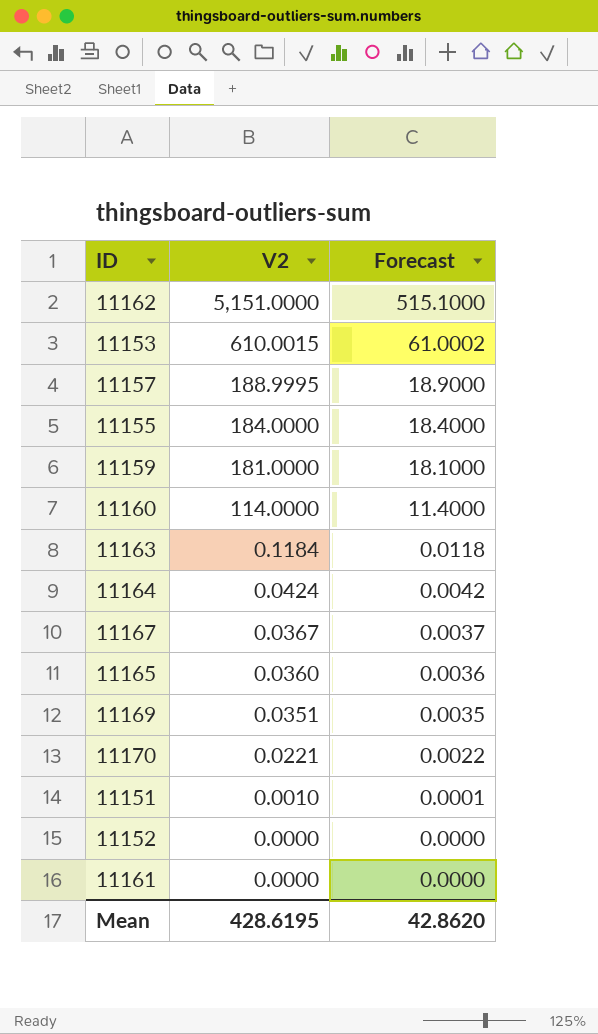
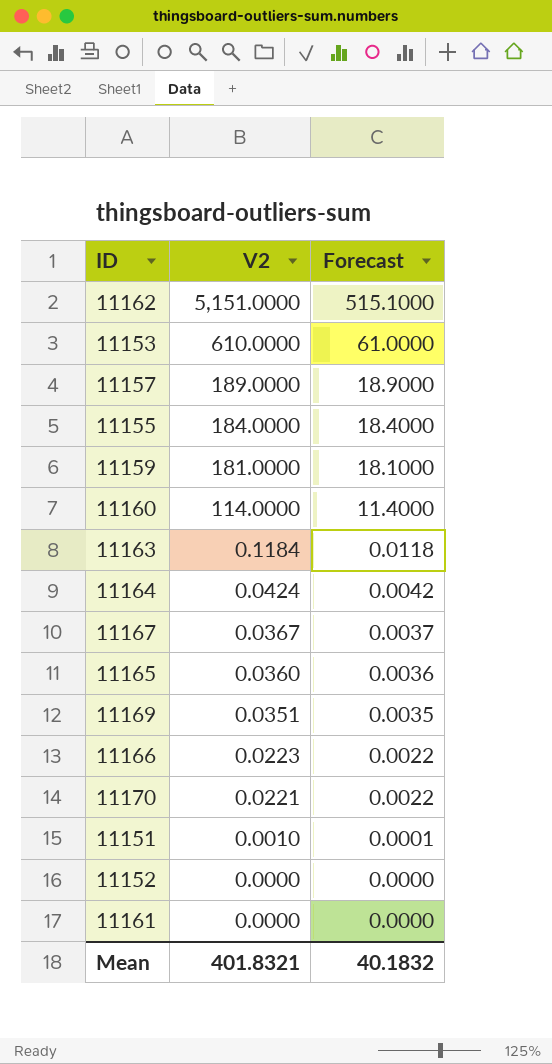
11153 | V2: 610.0015 -> 610.0000
11153 | Forecast: 61.0002 -> 61.0000
11157 | V2: 188.9995 -> 189.0000
row 11166: none -> 0.0223 | 0.0022
Mean | V2: 428.6195 -> 401.8321
Mean | Forecast: 42.8620 -> 40.1832

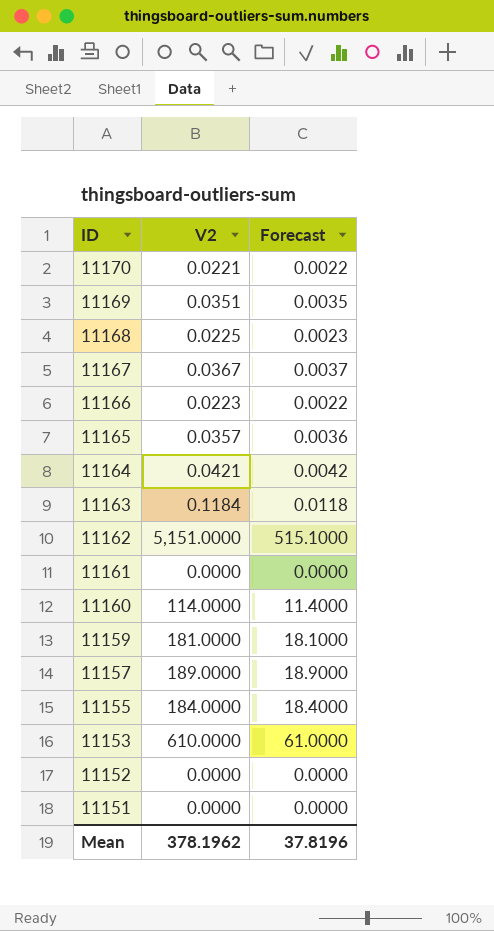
row order: V2 descending -> ID descending
row 11168: none -> 0.0225 | 0.0023
11165 | V2: 0.0360 -> 0.0357
11164 | V2: 0.0424 -> 0.0421
11151 | V2: 0.0010 -> 0.0000
11151 | Forecast: 0.0001 -> 0.0000
Mean | V2: 401.8321 -> 378.1962
Mean | Forecast: 40.1832 -> 37.8196

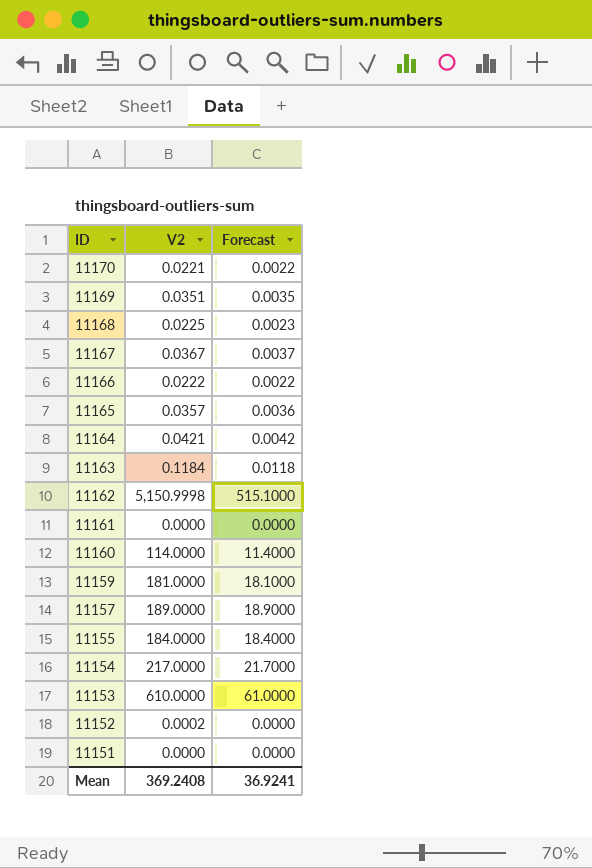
11166 | V2: 0.0223 -> 0.0222
11162 | V2: 5,151.0000 -> 5,150.9998
row 11154: none -> 217.0000 | 21.7000
11152 | V2: 0.0000 -> 0.0002
Mean | V2: 378.1962 -> 369.2408
Mean | Forecast: 37.8196 -> 36.9241

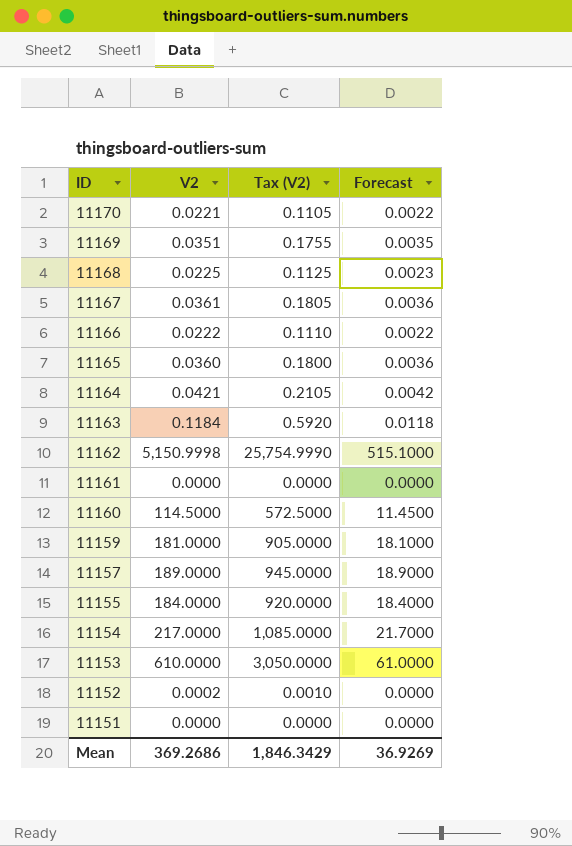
column Tax (V2) | formula: none -> [V2] * 5
11167 | V2: 0.0367 -> 0.0361
11167 | Forecast: 0.0037 -> 0.0036
11165 | V2: 0.0357 -> 0.0360
11160 | V2: 114.0000 -> 114.5000
11160 | Forecast: 11.4000 -> 11.4500
Mean | V2: 369.2408 -> 369.2686
Mean | Forecast: 36.9241 -> 36.9269

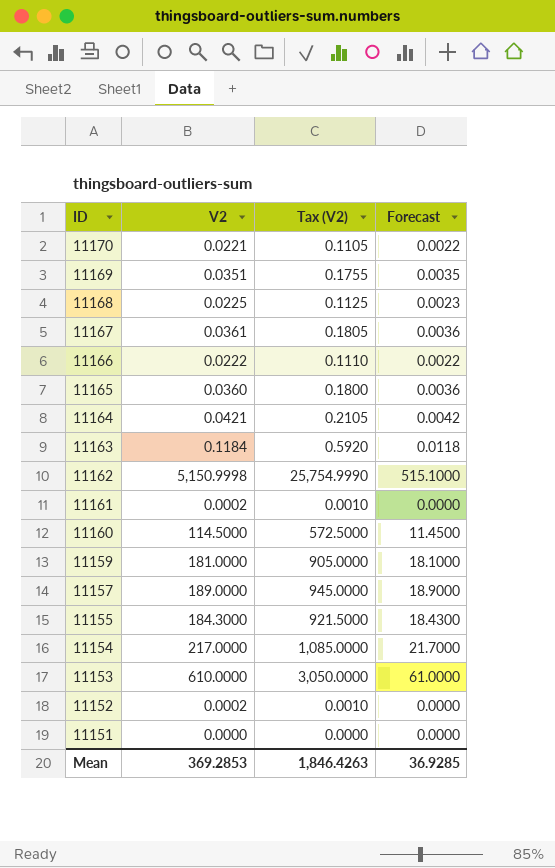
11161 | V2: 0.0000 -> 0.0002
11161 | Tax (V2): 0.0000 -> 0.0010
11155 | V2: 184.0000 -> 184.3000
11155 | Tax (V2): 920.0000 -> 921.5000
11155 | Forecast: 18.4000 -> 18.4300
Mean | V2: 369.2686 -> 369.2853
Mean | Tax (V2): 1,846.3429 -> 1,846.4263
Mean | Forecast: 36.9269 -> 36.9285

